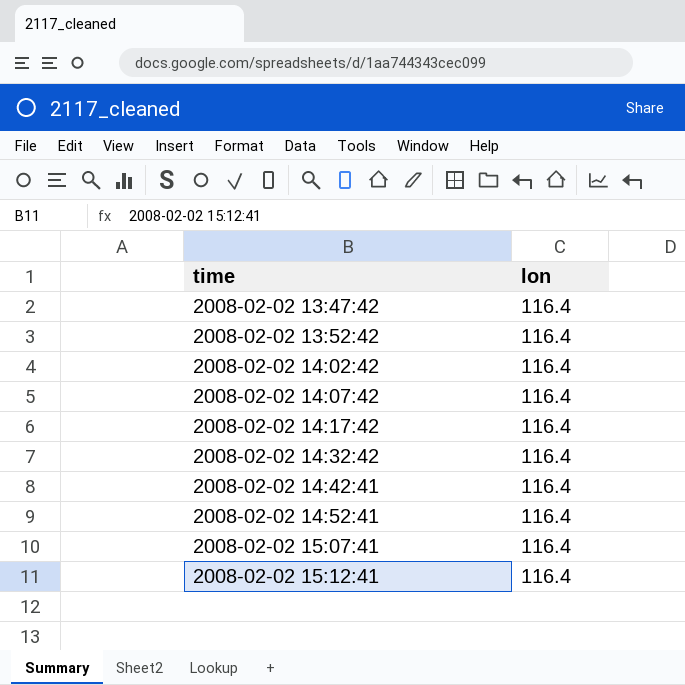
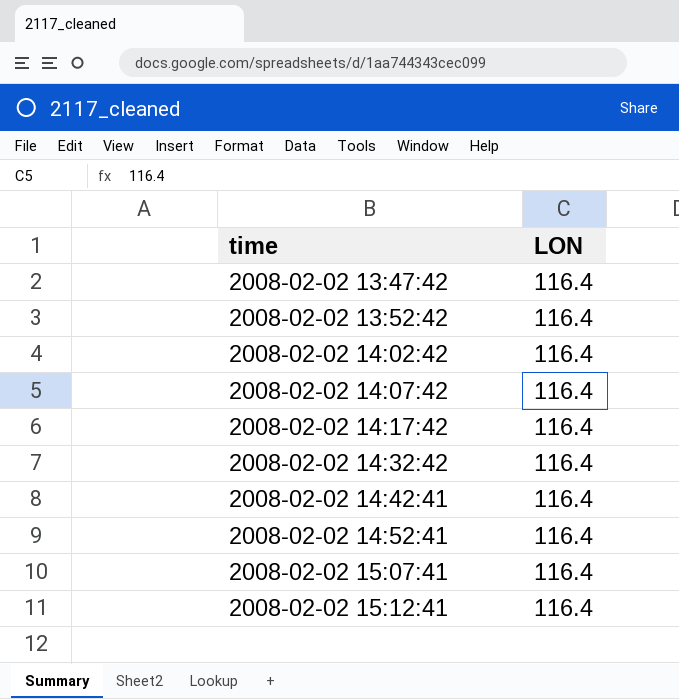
column name: lon -> LON

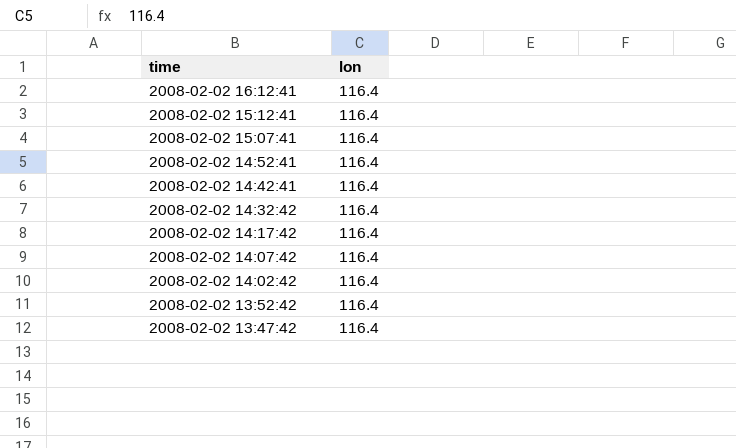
row order: time ascending -> time descending
column name: LON -> lon
row 2008-02-02 16:12:41: none -> 116.4

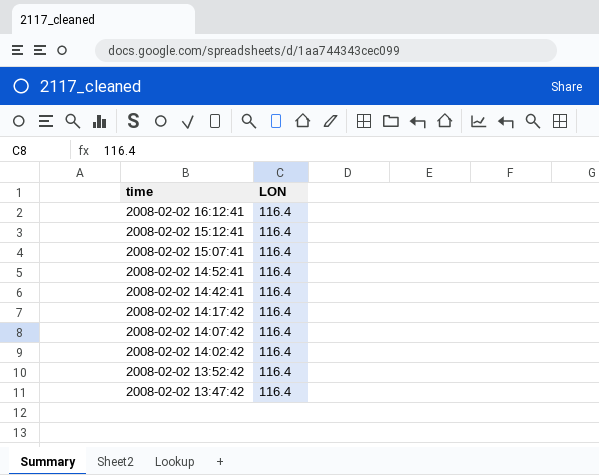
column name: lon -> LON
row 2008-02-02 14:32:42: 116.4 -> none

